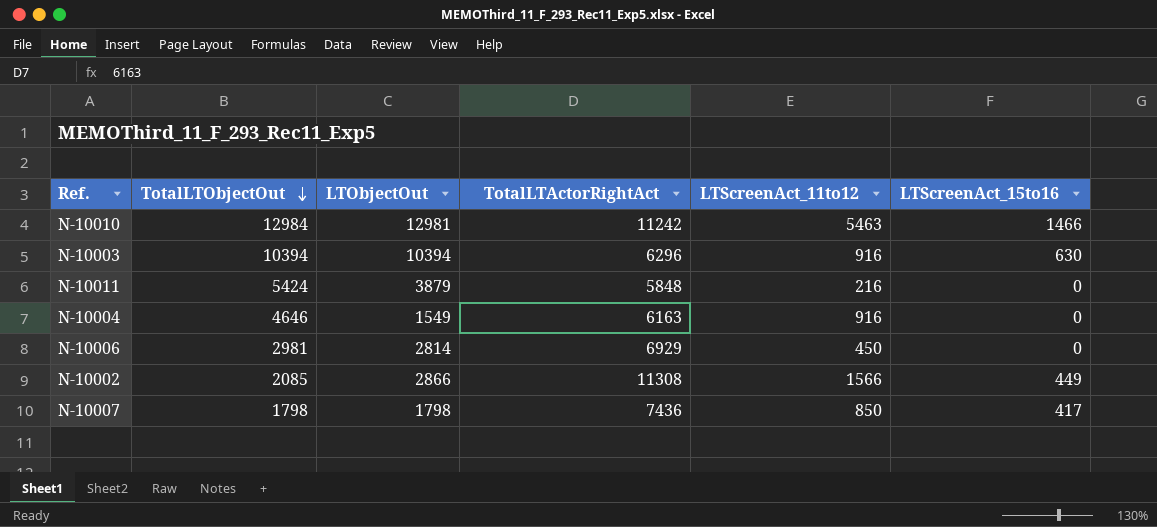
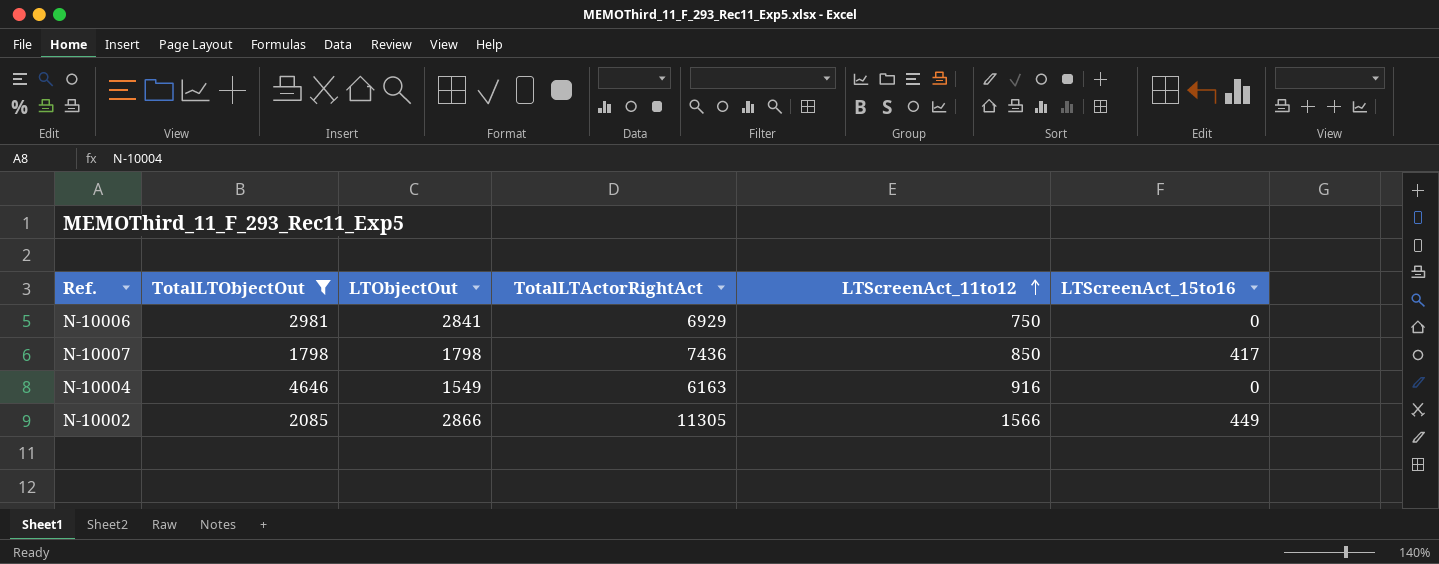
filter: none -> TotalLTObjectOut <= 4646
row order: TotalLTObjectOut descending -> LTScreenAct_11to12 ascending
N-10006 | LTObjectOut: 2814 -> 2841
N-10006 | LTScreenAct_11to12: 450 -> 750
N-10002 | TotalLTActorRightAct: 11308 -> 11305

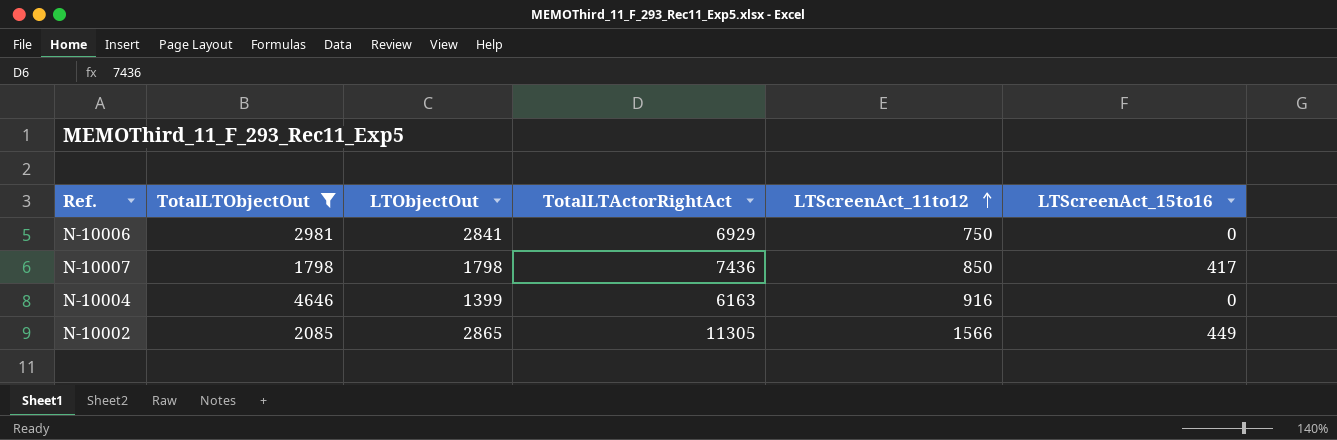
N-10004 | LTObjectOut: 1549 -> 1399
N-10002 | LTObjectOut: 2866 -> 2865

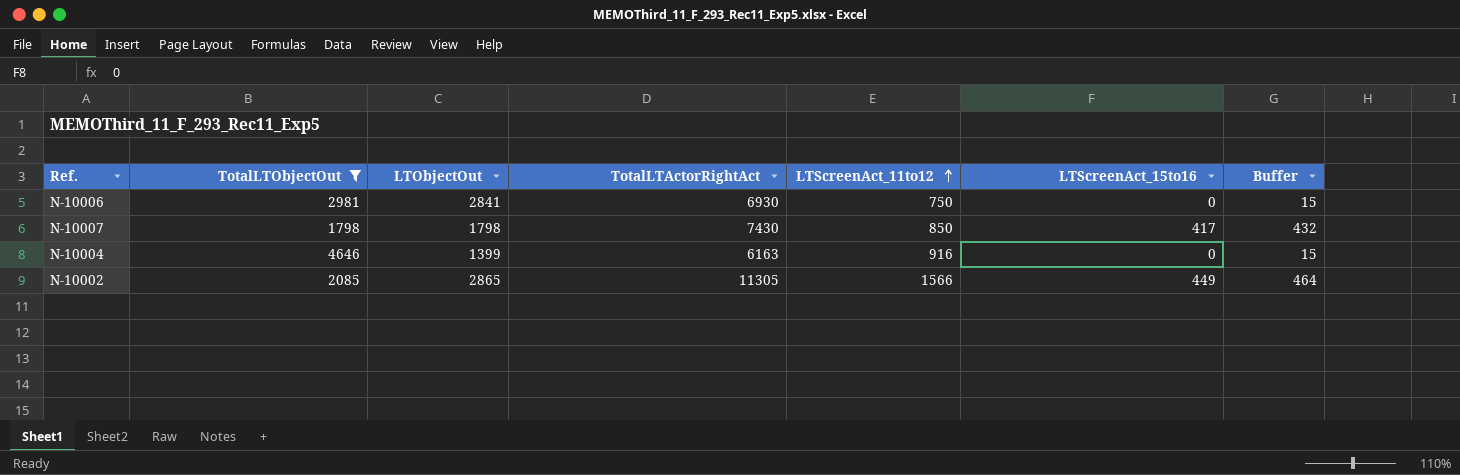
column Buffer | formula: none -> [LTScreenAct_15to16] + 15
N-10006 | TotalLTActorRightAct: 6929 -> 6930
N-10007 | TotalLTActorRightAct: 7436 -> 7430

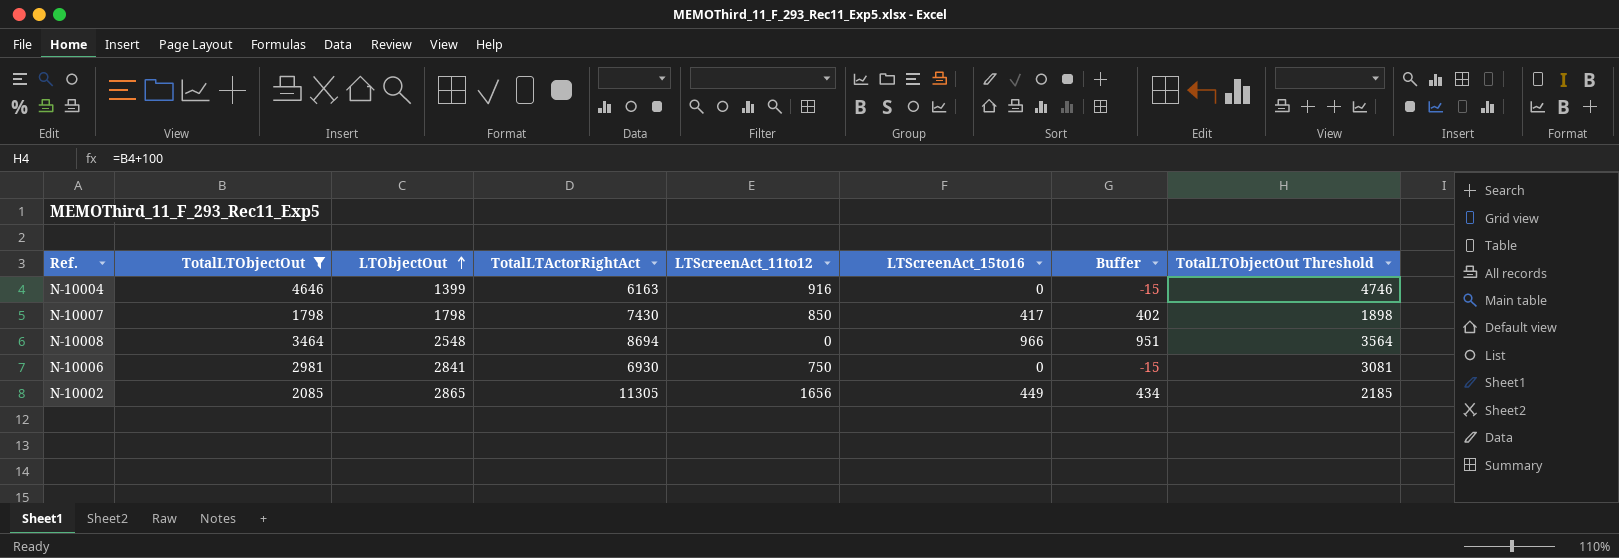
row order: LTScreenAct_11to12 ascending -> LTObjectOut ascending
column Buffer | formula: [LTScreenAct_15to16] + 15 -> [LTScreenAct_15to16] - 15
column TotalLTObjectOut Threshold | formula: none -> [TotalLTObjectOut] + 100
row N-10008: none -> 3464 | 2548 | 8694 | 0 | 966 | 951 | 3564
N-10002 | LTScreenAct_11to12: 1566 -> 1656

